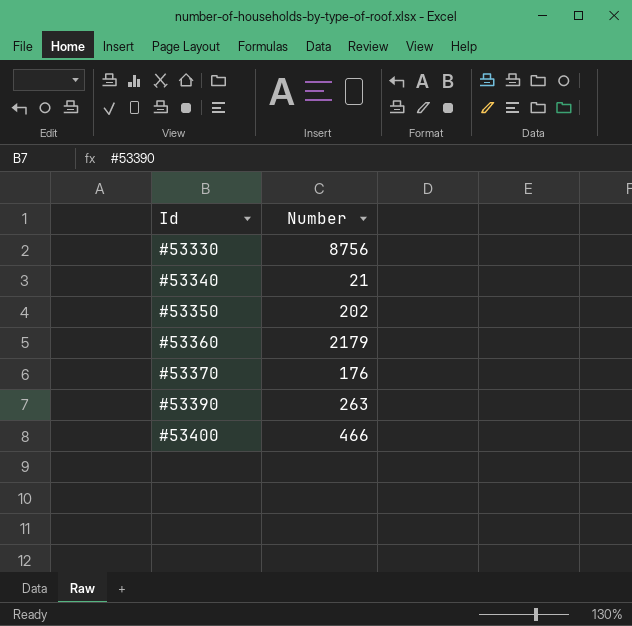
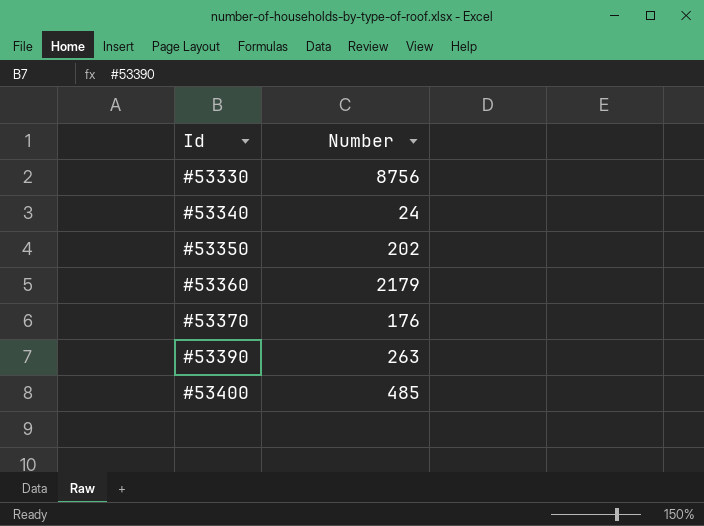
#53340 | Number: 21 -> 24
#53400 | Number: 466 -> 485

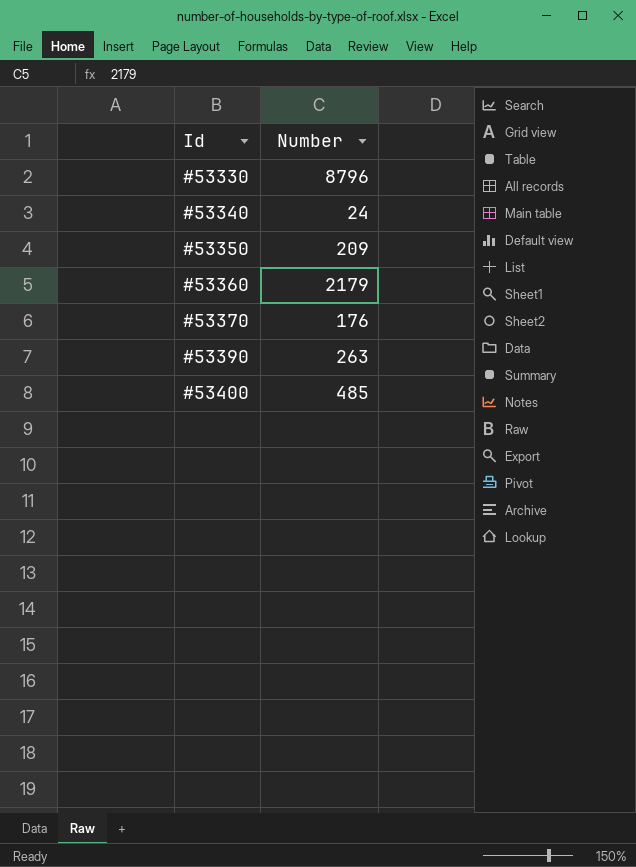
#53330 | Number: 8756 -> 8796
#53350 | Number: 202 -> 209

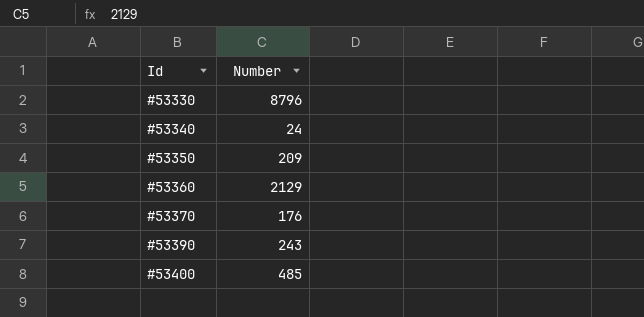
#53360 | Number: 2179 -> 2129
#53390 | Number: 263 -> 243

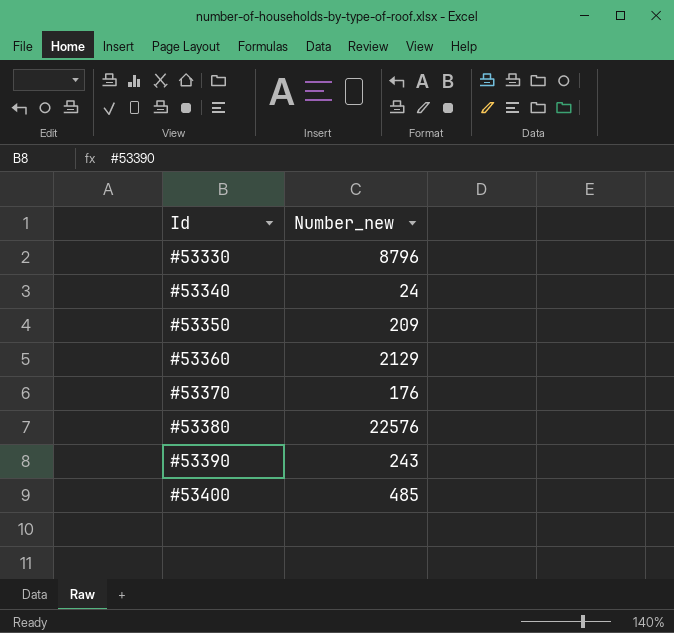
column name: Number -> Number_new
row #53380: none -> 22576

